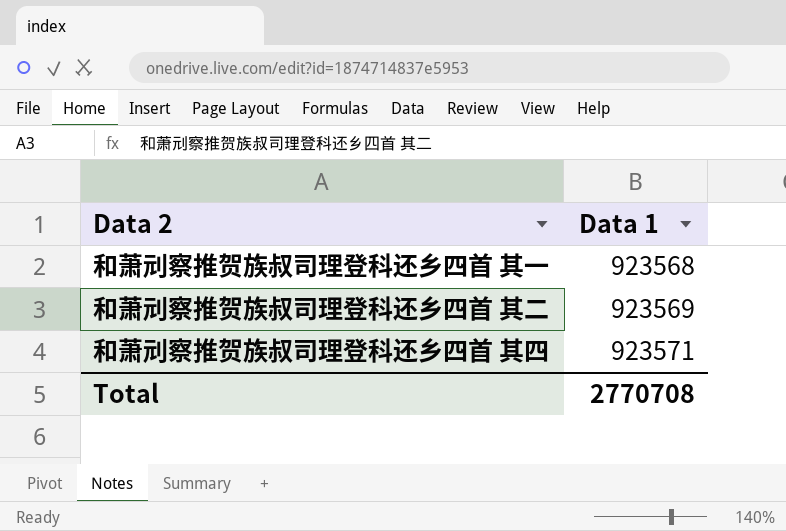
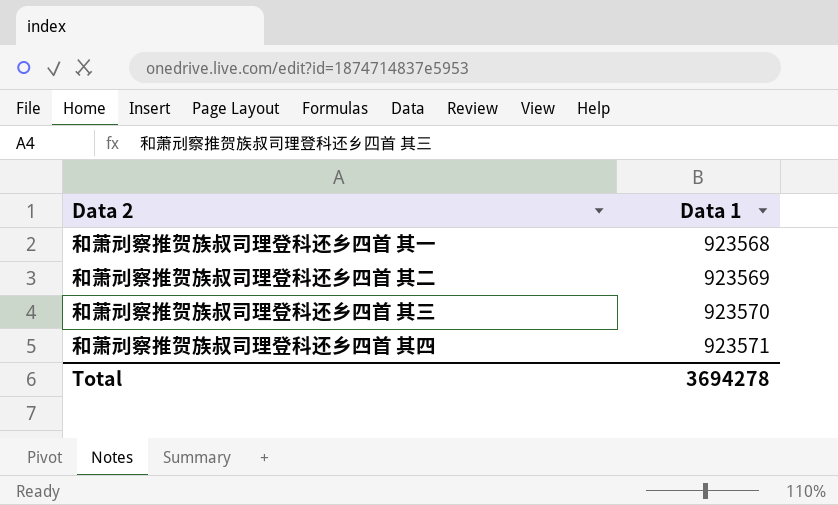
row 和萧刓察推贺族叔司理登科还乡四首 其三: none -> 923570
Total | Data 1: 2770708 -> 3694278

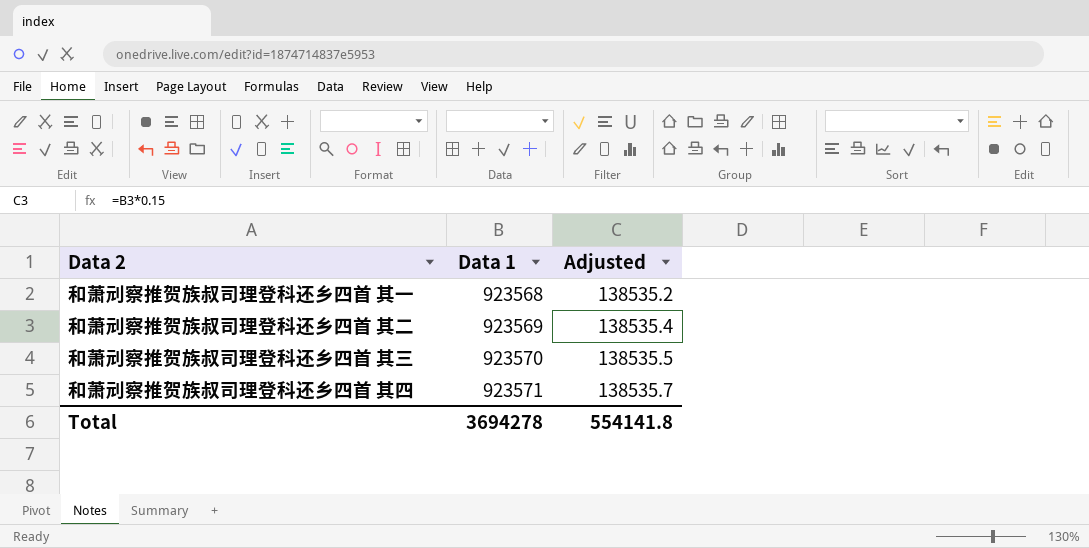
column Adjusted | formula: none -> [Data 1] * 0.15

